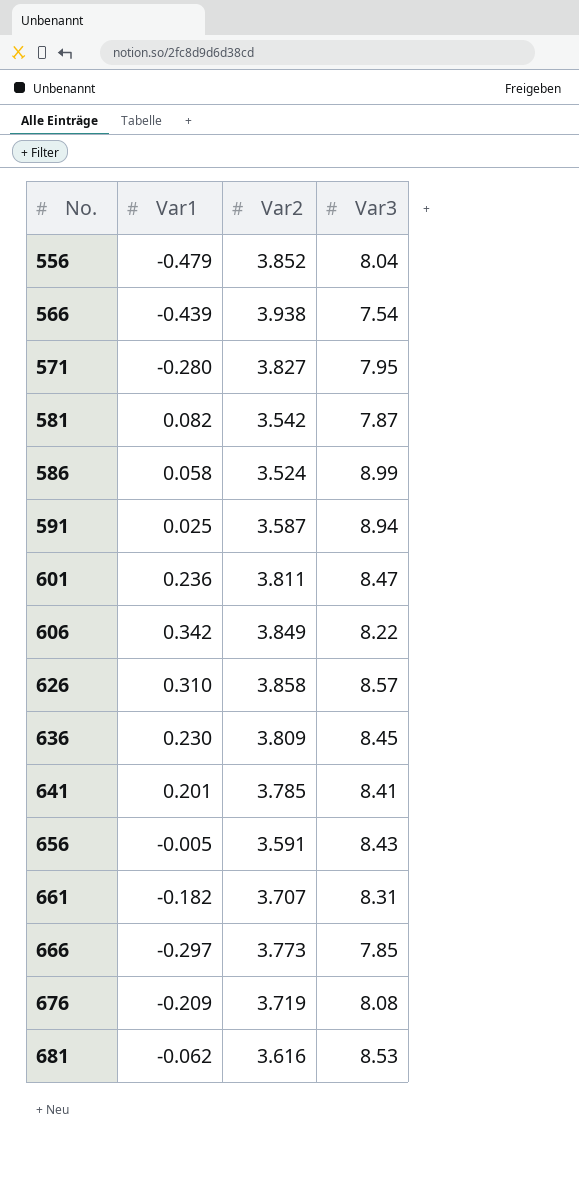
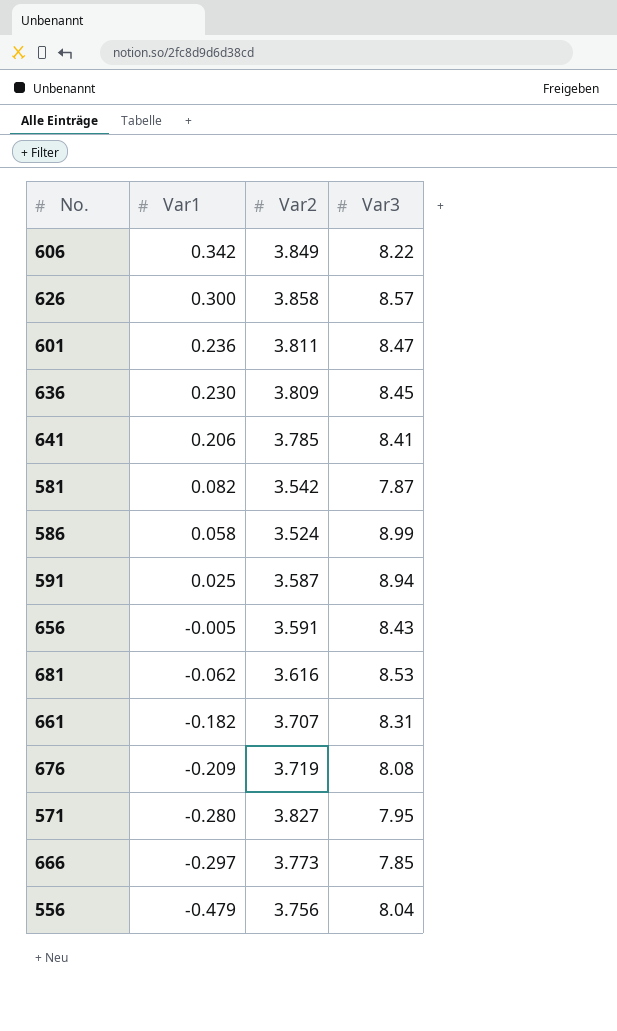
row order: No. ascending -> Var1 descending
row 566: -0.439 | 3.938 | 7.54 -> none
626 | Var1: 0.310 -> 0.300
641 | Var1: 0.201 -> 0.206
556 | Var2: 3.852 -> 3.756

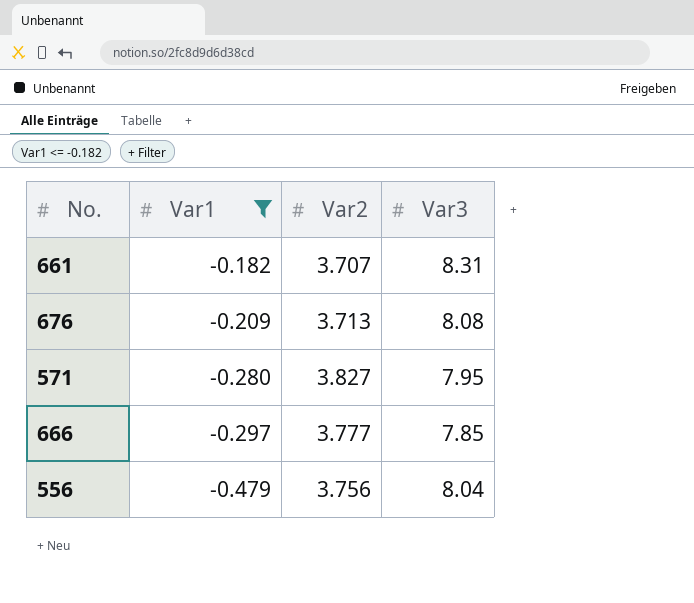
filter: none -> Var1 <= -0.182
676 | Var2: 3.719 -> 3.713
666 | Var2: 3.773 -> 3.777

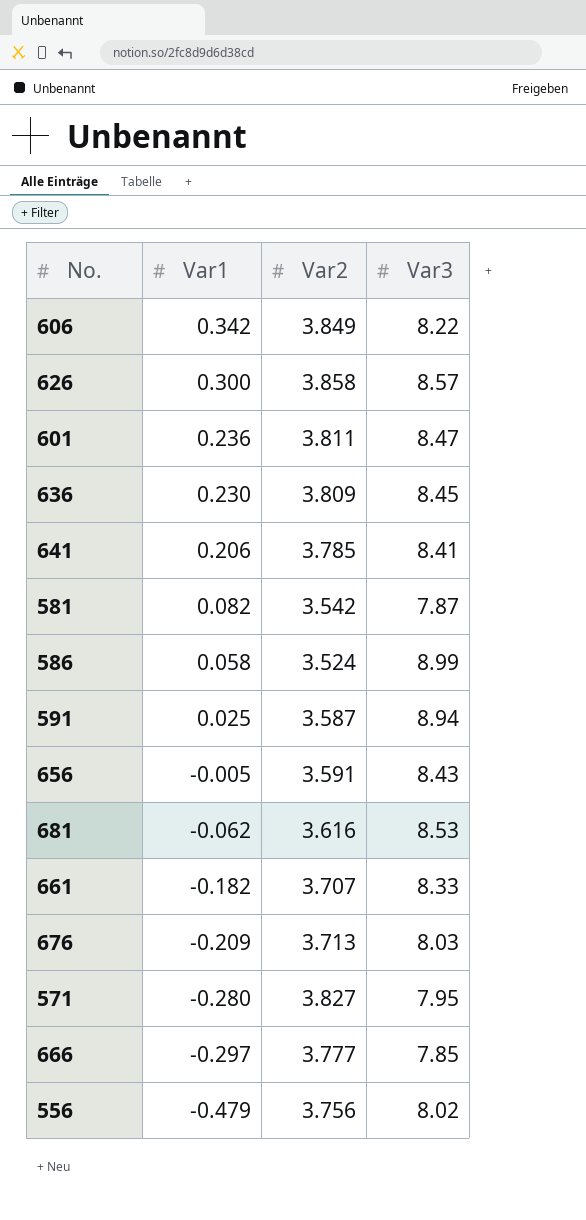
filter: Var1 <= -0.182 -> none
661 | Var3: 8.31 -> 8.33
676 | Var3: 8.08 -> 8.03
556 | Var3: 8.04 -> 8.02

